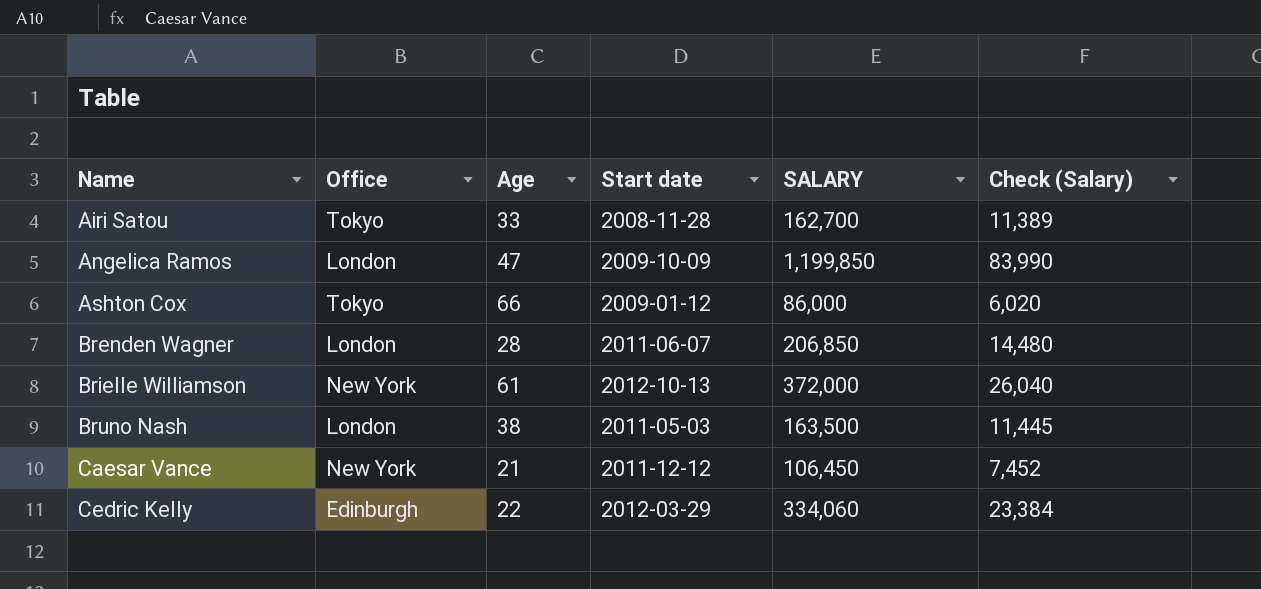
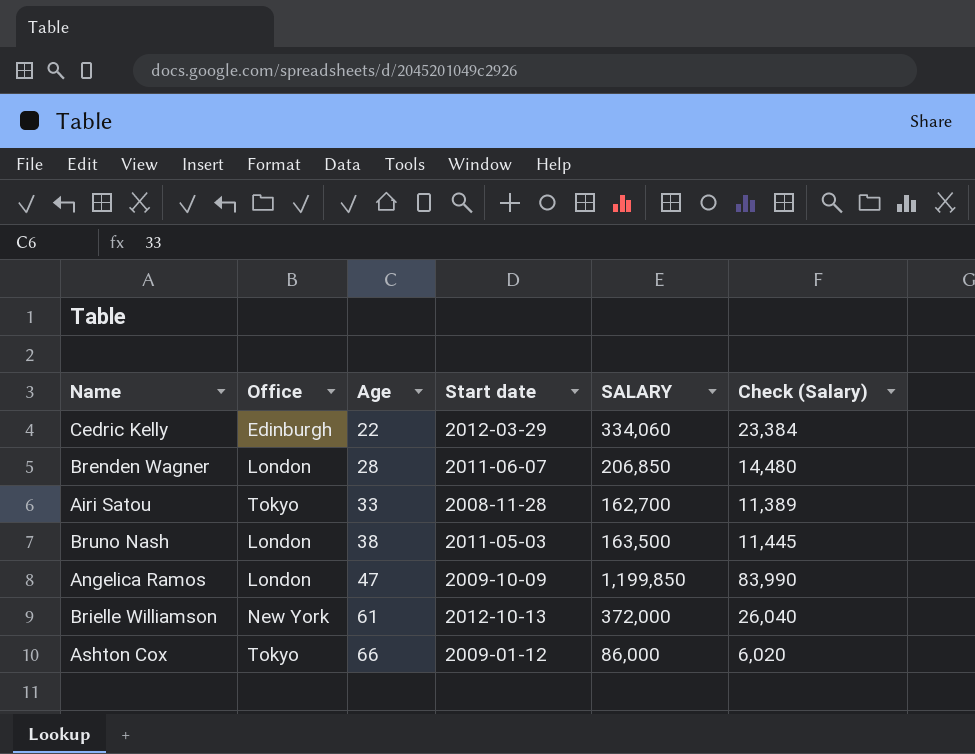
row order: Name ascending -> Age ascending
row Caesar Vance: New York | 21 | 2011-12-12 | 106,450 | 7,452 -> none

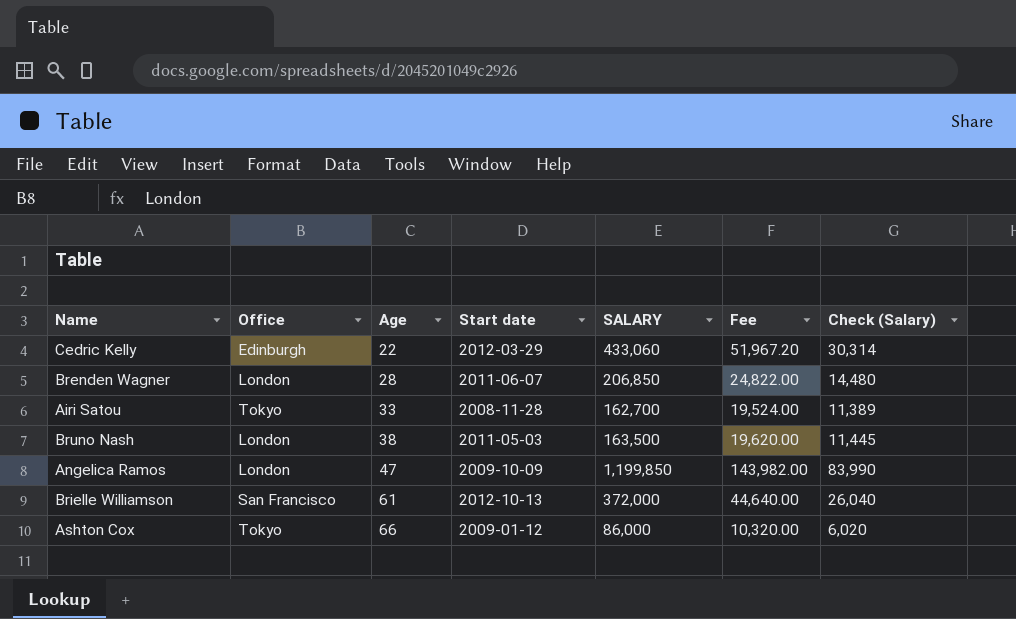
column Fee | formula: none -> [SALARY] * 0.12
Cedric Kelly | SALARY: 334,060 -> 433,060
Cedric Kelly | Check (Salary): 23,384 -> 30,314
Brielle Williamson | Office: New York -> San Francisco

